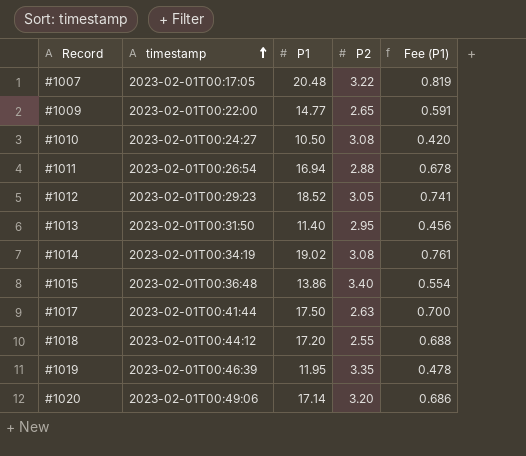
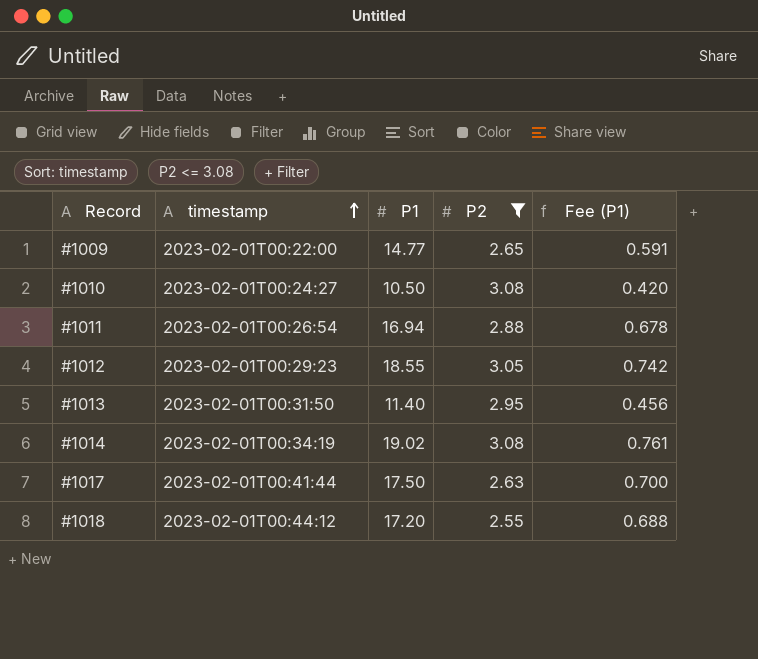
filter: none -> P2 <= 3.08
#1012 | P1: 18.52 -> 18.55
#1012 | Fee (P1): 0.741 -> 0.742

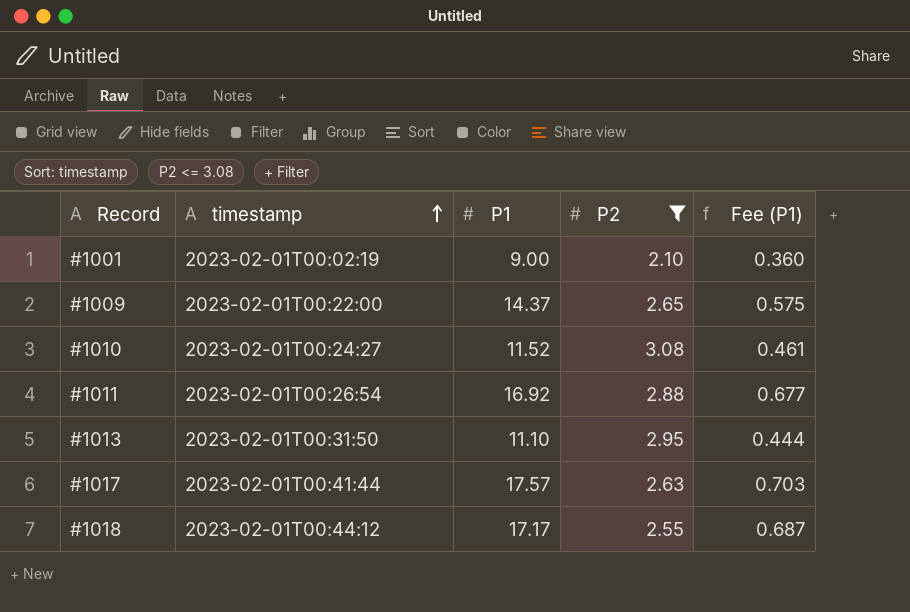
row #1012: 2023-02-01T00:29:23 | 18.55 | 3.05 | 0.742 -> none
row #1014: 2023-02-01T00:34:19 | 19.02 | 3.08 | 0.761 -> none
row #1001: none -> 2023-02-01T00:02:19 | 9.00 | 2.10 | 0.360
#1009 | P1: 14.77 -> 14.37
#1009 | Fee (P1): 0.591 -> 0.575
#1010 | P1: 10.50 -> 11.52
#1010 | Fee (P1): 0.420 -> 0.461
#1011 | P1: 16.94 -> 16.92
#1011 | Fee (P1): 0.678 -> 0.677
#1013 | P1: 11.40 -> 11.10
#1013 | Fee (P1): 0.456 -> 0.444
#1017 | P1: 17.50 -> 17.57
#1017 | Fee (P1): 0.700 -> 0.703
#1018 | P1: 17.20 -> 17.17
#1018 | Fee (P1): 0.688 -> 0.687

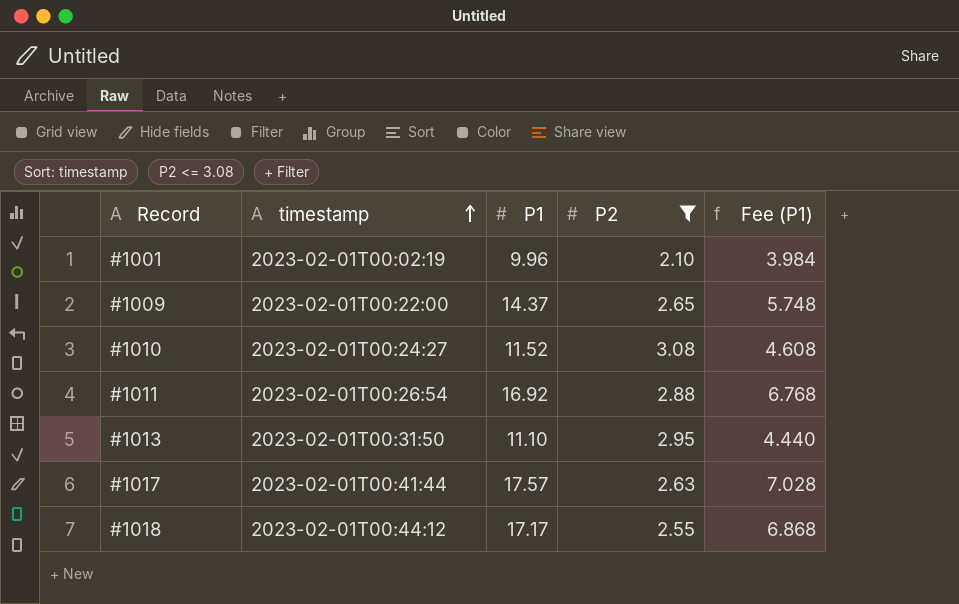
column Fee (P1) | formula: [P1] * 0.04 -> [P1] * 0.4
#1001 | P1: 9.00 -> 9.96

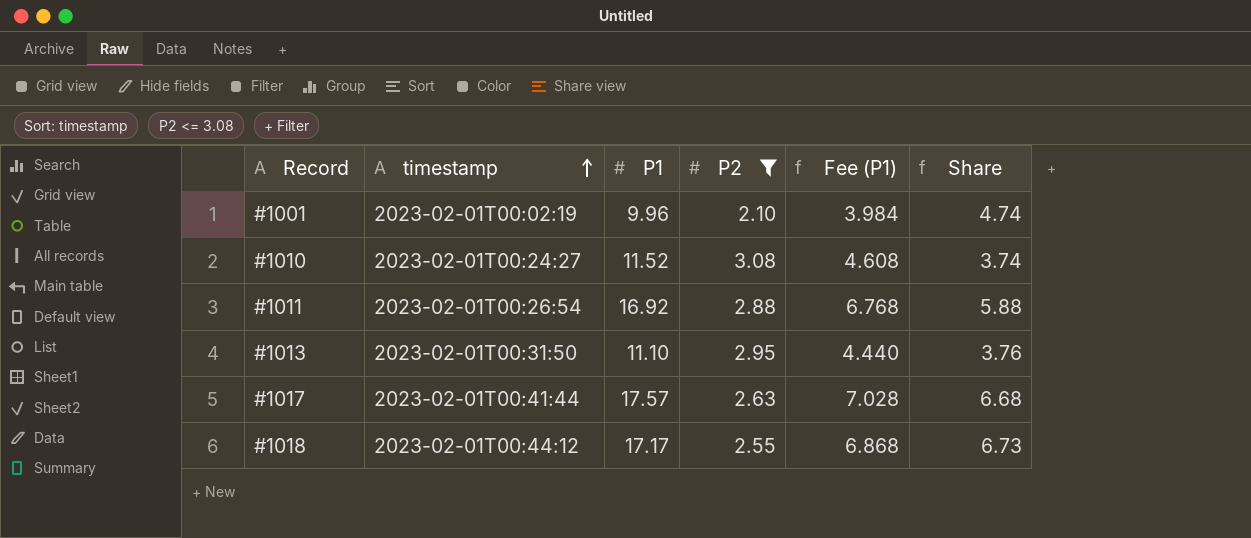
column Share | formula: none -> [P1] / [P2]
row #1009: 2023-02-01T00:22:00 | 14.37 | 2.65 | 5.748 -> none

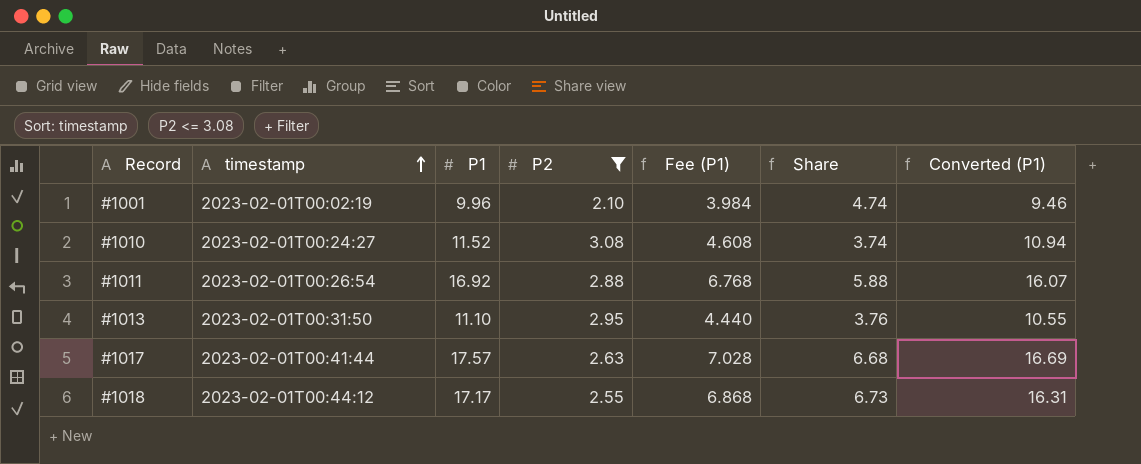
column Converted (P1) | formula: none -> [P1] * 0.95

